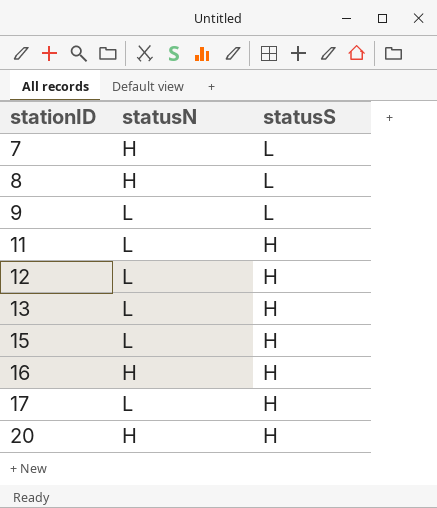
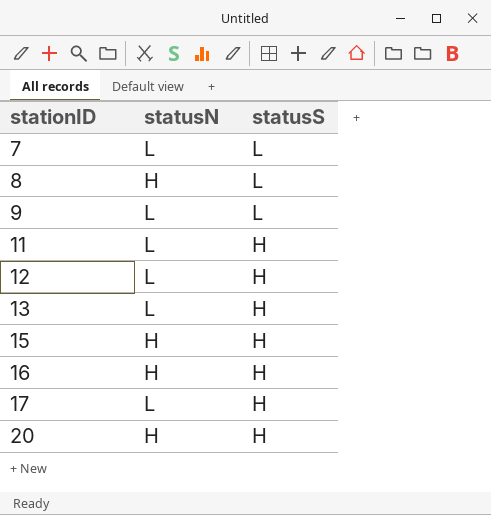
7 | statusN: H -> L
15 | statusN: L -> H

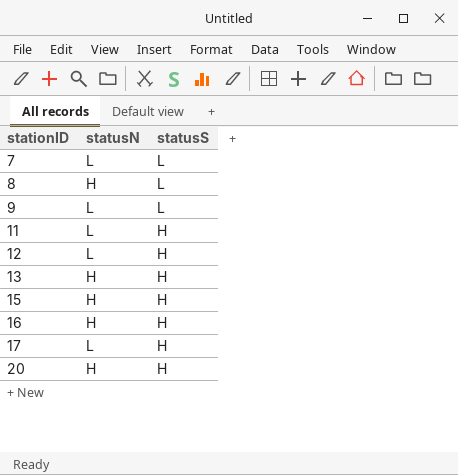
13 | statusN: L -> H

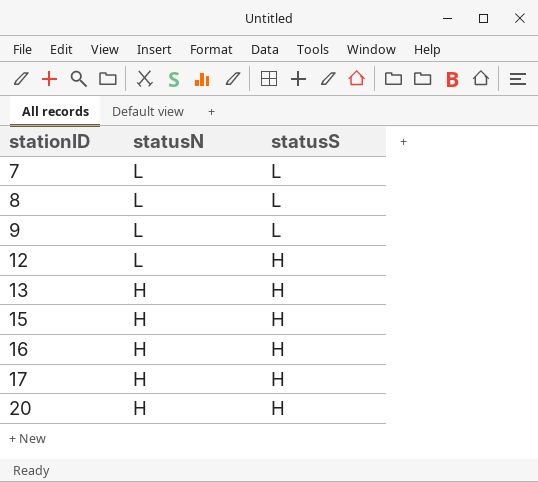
row 11: L | H -> none
8 | statusN: H -> L
17 | statusN: L -> H

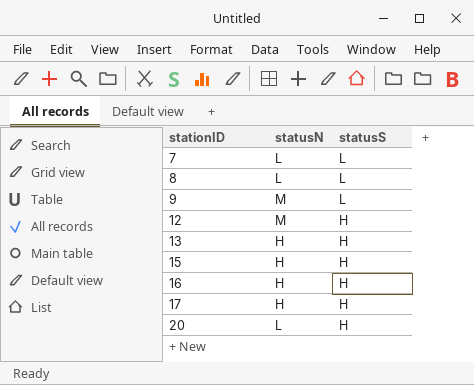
9 | statusN: L -> M
12 | statusN: L -> M
20 | statusN: H -> L

